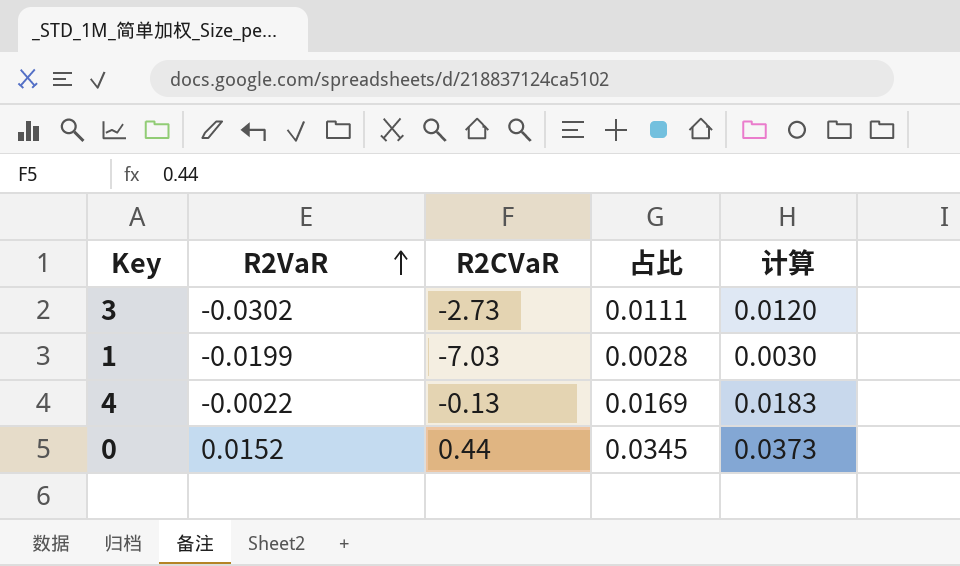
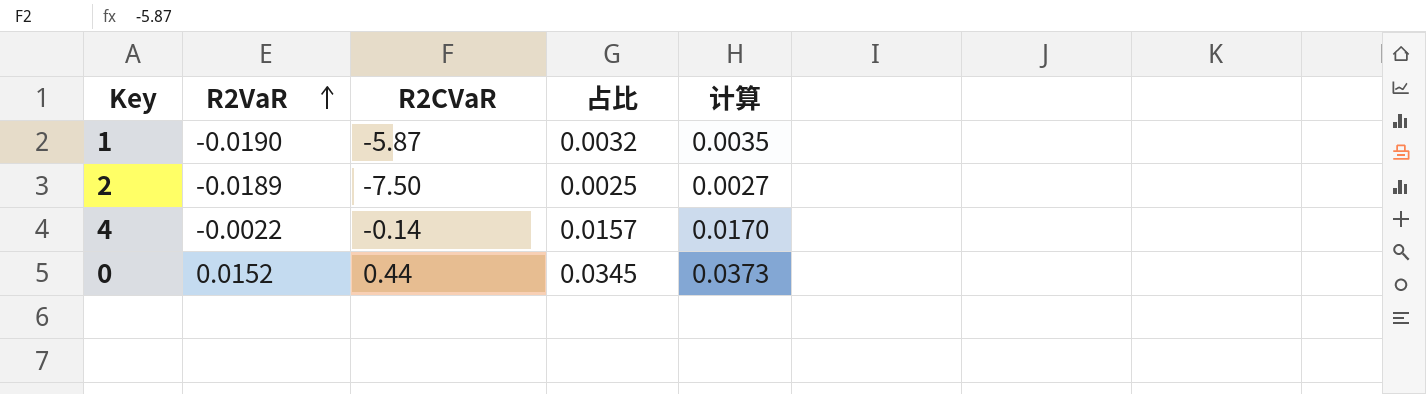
row 3: -0.0302 | -2.73 | 0.0111 | 0.0120 -> none
1 | R2VaR: -0.0199 -> -0.0190
1 | R2CVaR: -7.03 -> -5.87
1 | 占比: 0.0028 -> 0.0032
1 | 计算: 0.0030 -> 0.0035
row 2: none -> -0.0189 | -7.50 | 0.0025 | 0.0027
4 | R2CVaR: -0.13 -> -0.14
4 | 占比: 0.0169 -> 0.0157
4 | 计算: 0.0183 -> 0.0170

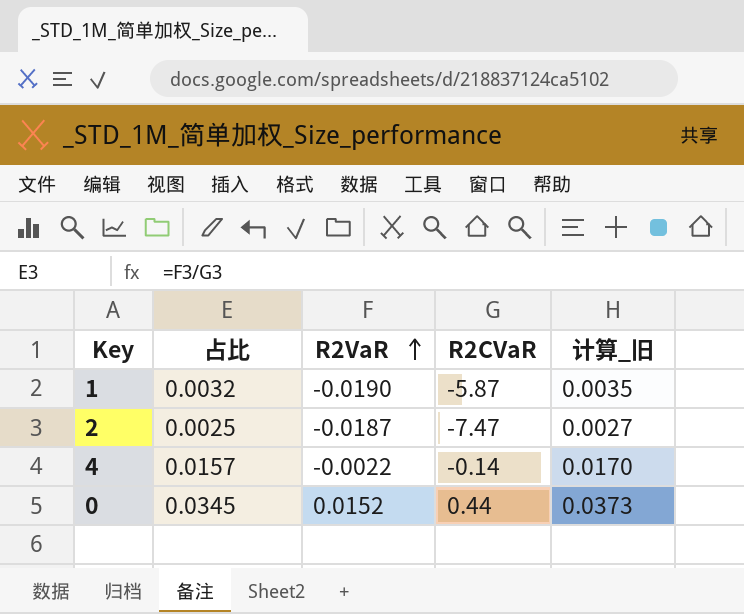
column 占比 | position: 4 -> 2
column name: 计算 -> 计算_旧
2 | R2VaR: -0.0189 -> -0.0187
2 | R2CVaR: -7.50 -> -7.47

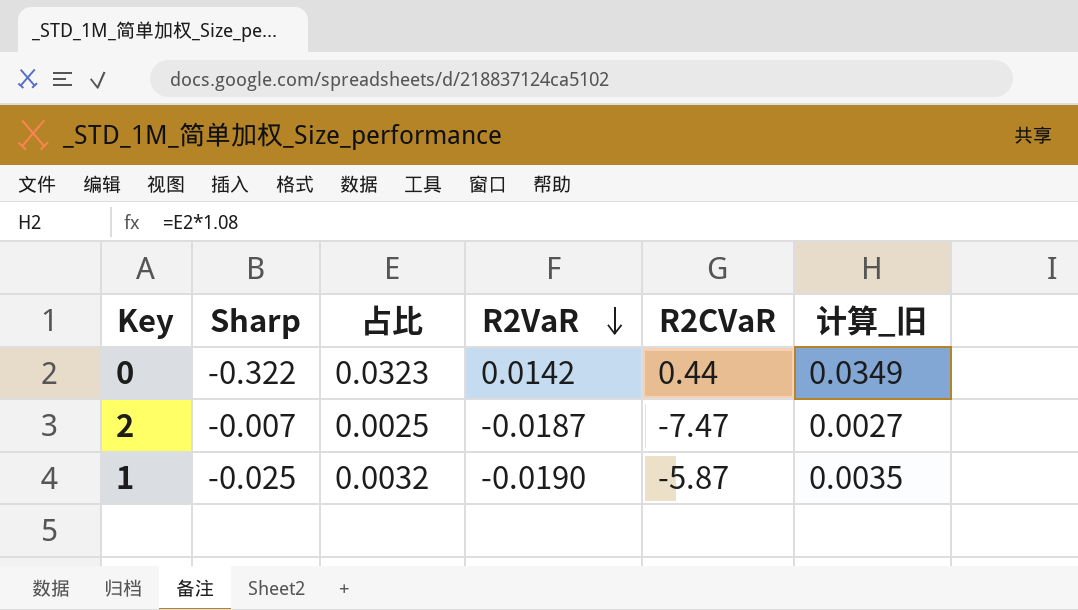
row order: R2VaR ascending -> R2VaR descending
column Sharp | position: none -> 2
row 4: 0.0157 | -0.0022 | -0.14 | 0.0170 -> none
0 | 占比: 0.0345 -> 0.0323
0 | R2VaR: 0.0152 -> 0.0142
0 | 计算_旧: 0.0373 -> 0.0349

